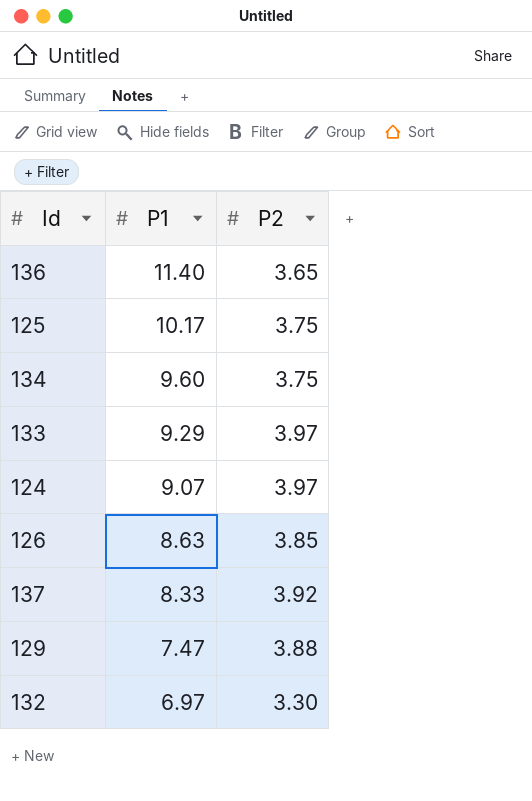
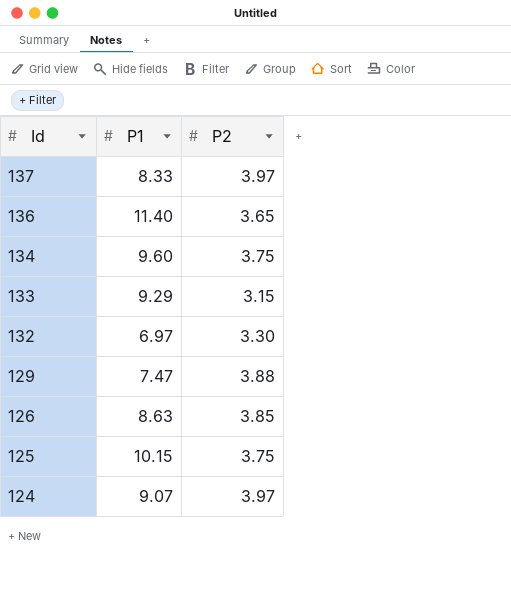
row order: P1 descending -> Id descending
137 | P2: 3.92 -> 3.97
133 | P2: 3.97 -> 3.15
125 | P1: 10.17 -> 10.15

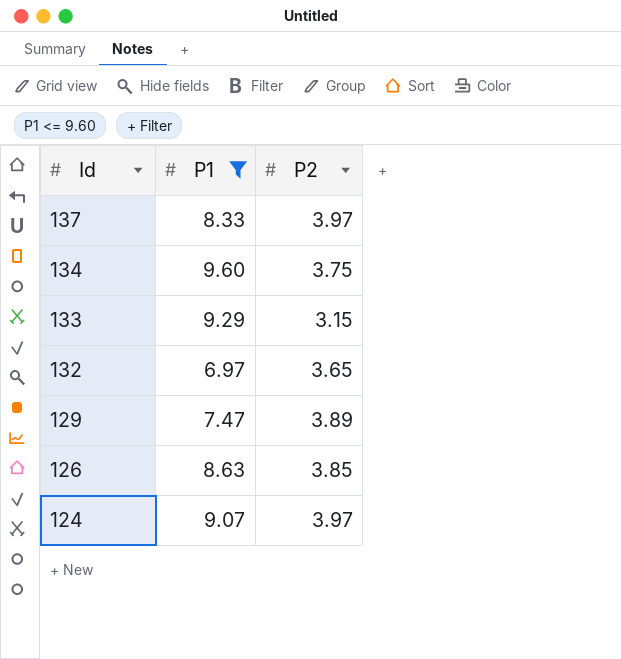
filter: none -> P1 <= 9.60
132 | P2: 3.30 -> 3.65
129 | P2: 3.88 -> 3.89

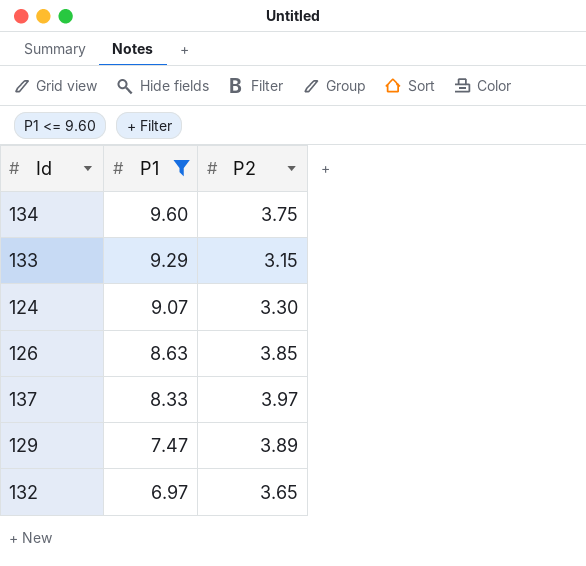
row order: Id descending -> P1 descending
124 | P2: 3.97 -> 3.30

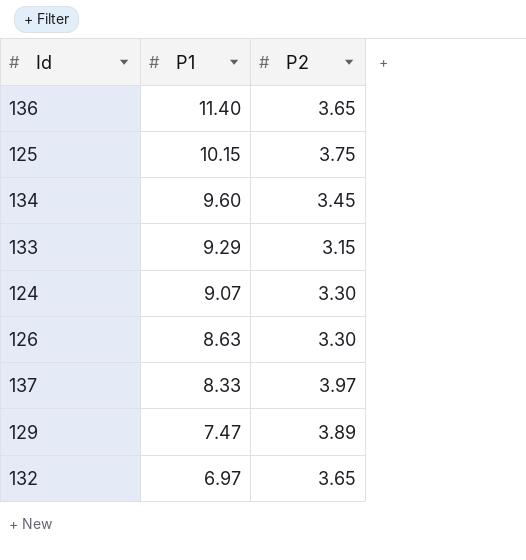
filter: P1 <= 9.60 -> none
134 | P2: 3.75 -> 3.45
126 | P2: 3.85 -> 3.30

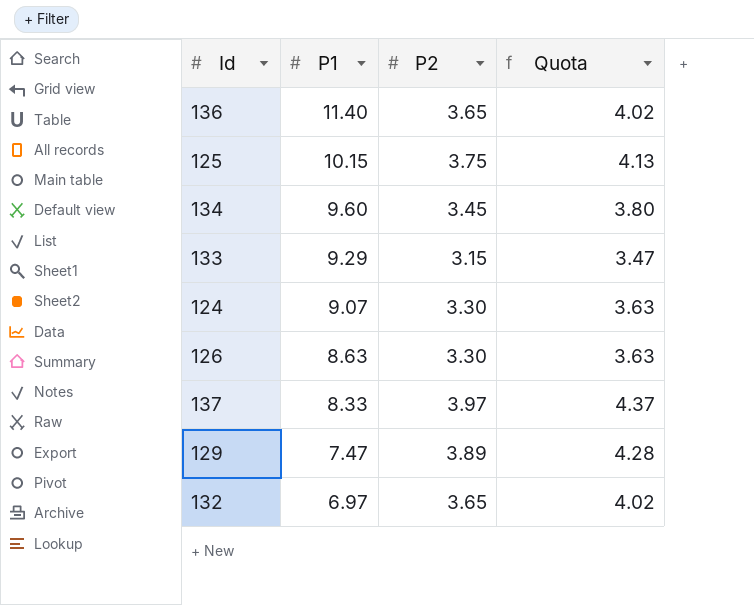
column Quota | formula: none -> [P2] * 1.1

